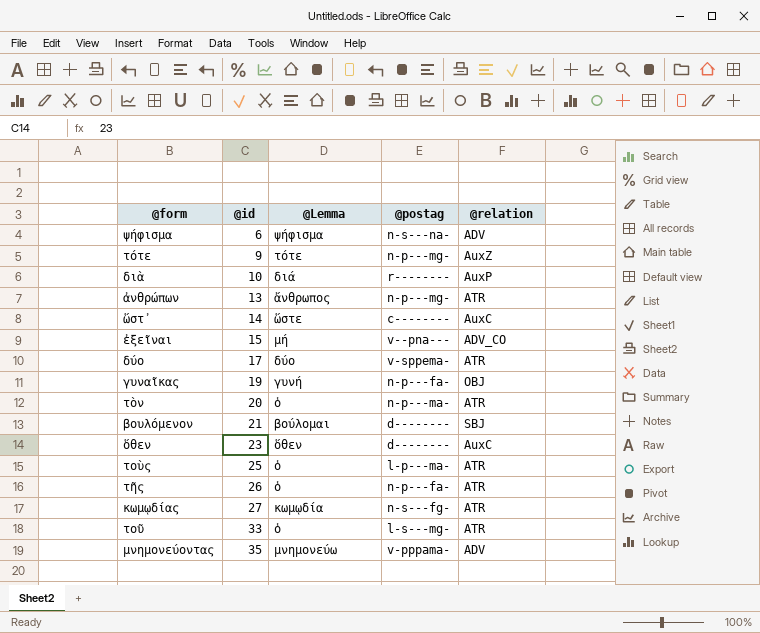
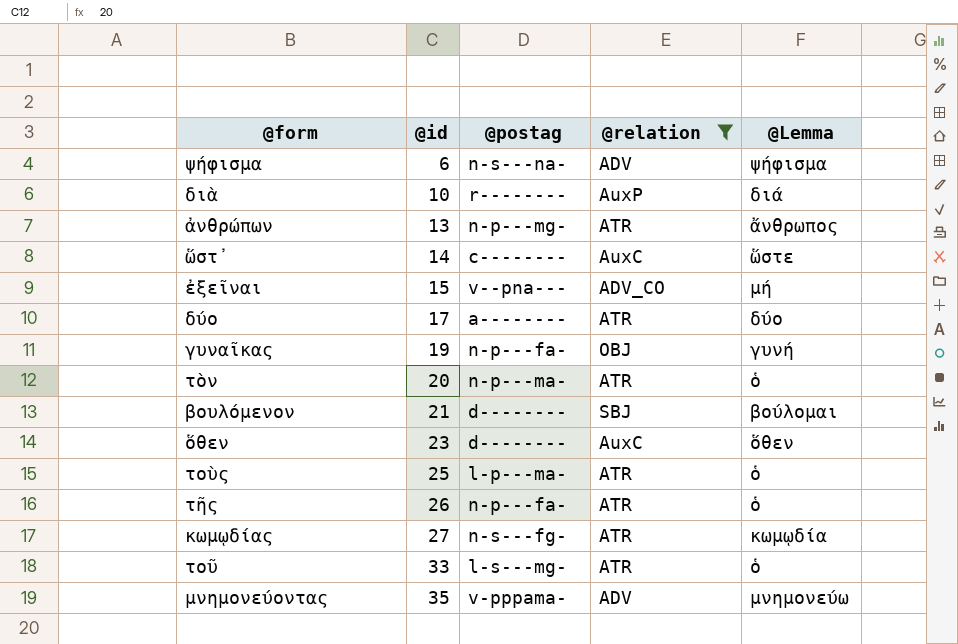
filter: none -> @relation != AuxZ
column @Lemma | position: 3 -> 5
δύο | @postag: v-sppema- -> a--------

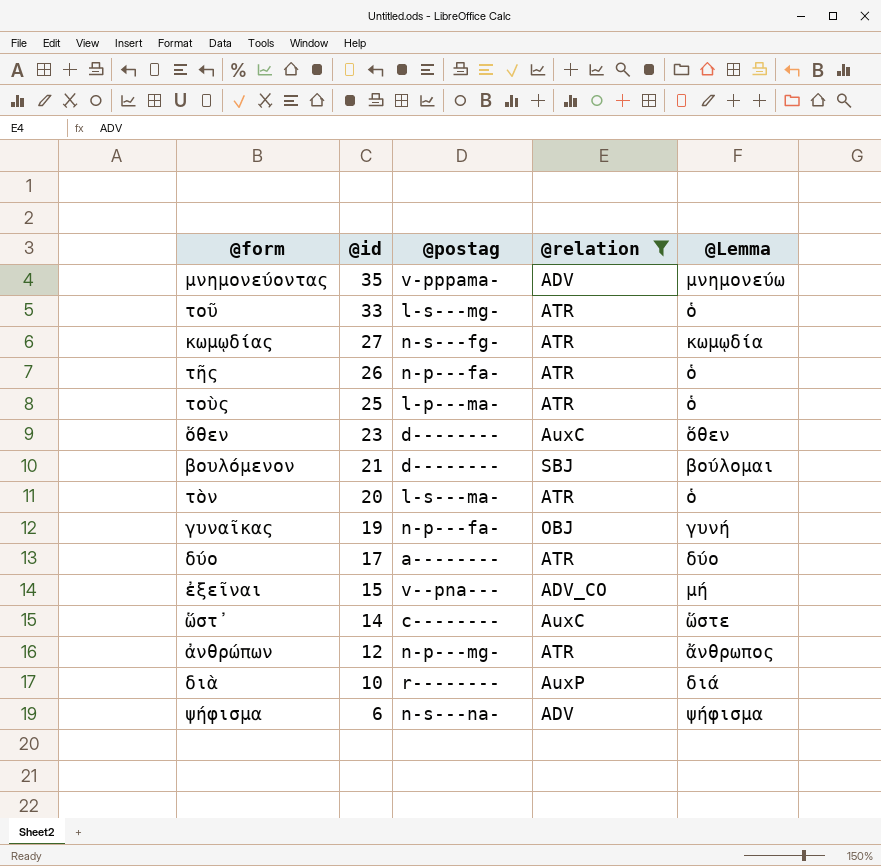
row order: @id ascending -> @id descending
τὸν | @postag: n-p---ma- -> l-s---ma-
ἀνθρώπων | @id: 13 -> 12

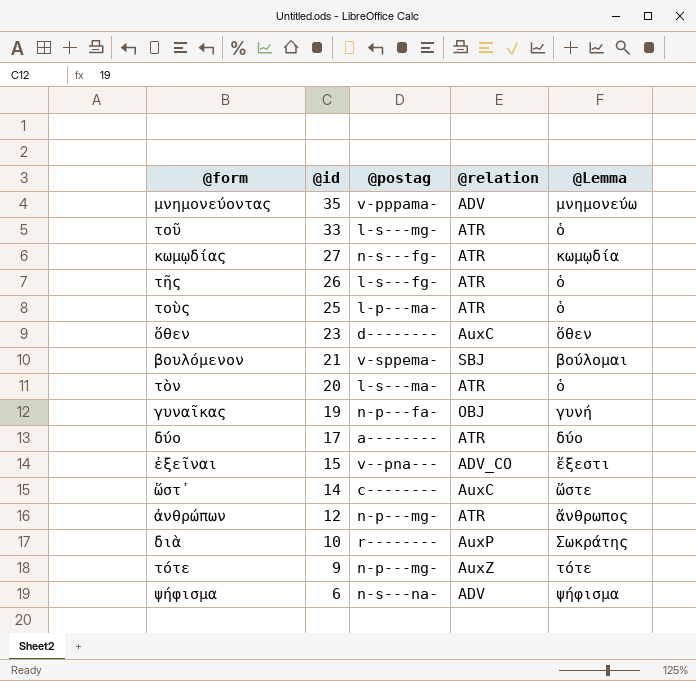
filter: @relation != AuxZ -> none
τῆς | @postag: n-p---fa- -> l-s---fg-
βουλόμενον | @postag: d-------- -> v-sppema-
ἐξεῖναι | @Lemma: μή -> ἔξεστι
διὰ | @Lemma: διά -> Σωκράτης

